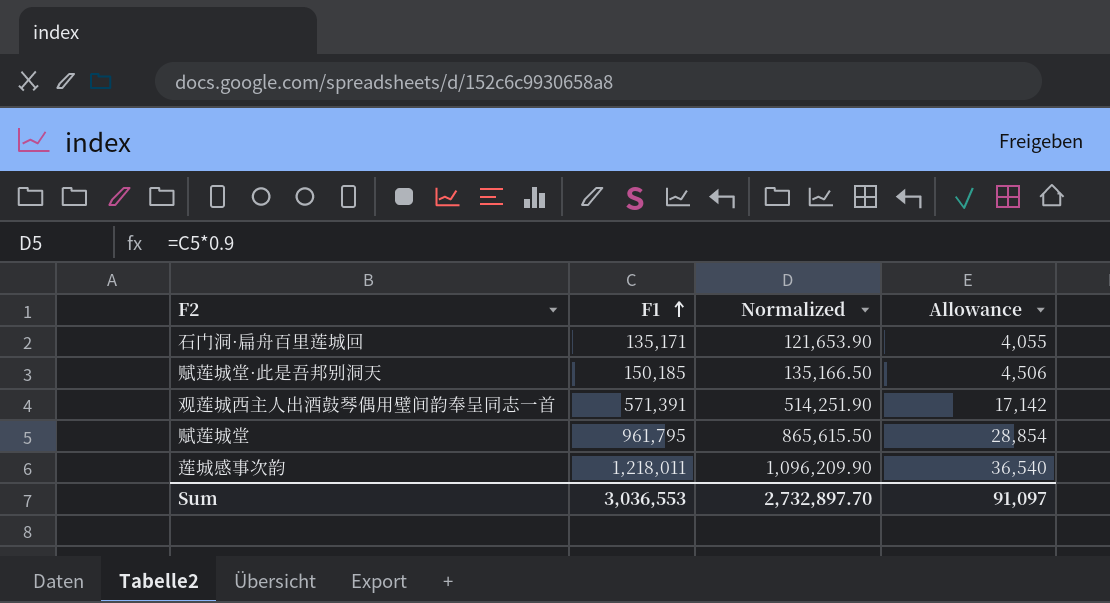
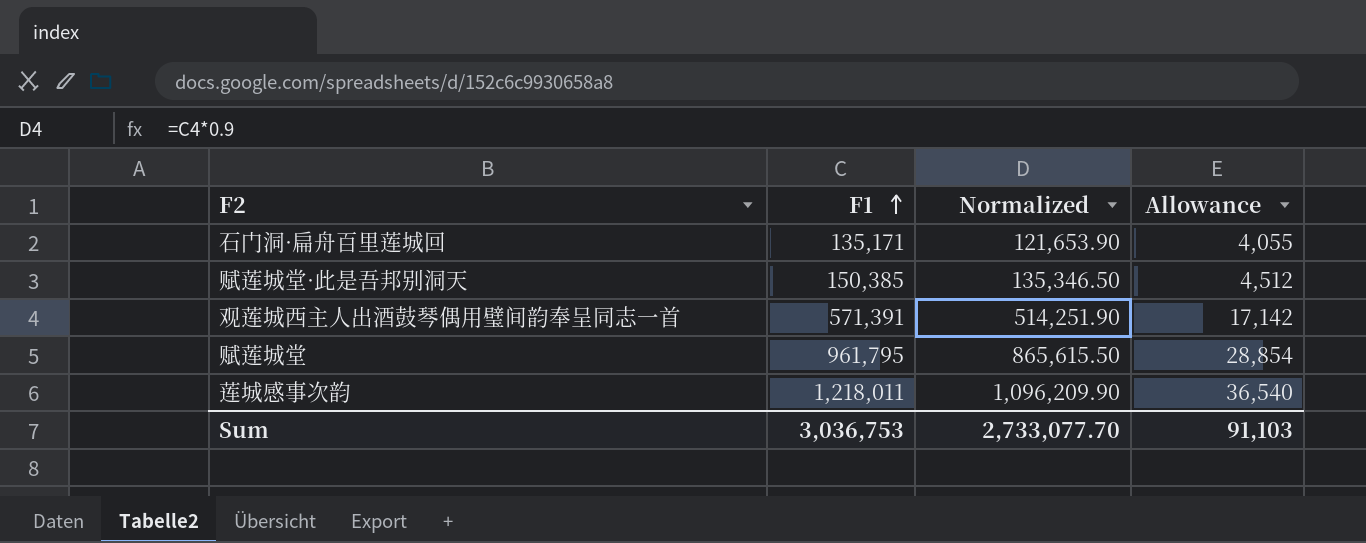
赋莲城堂·此是吾邦别洞天 | F1: 150,185 -> 150,385
赋莲城堂·此是吾邦别洞天 | Normalized: 135,166.50 -> 135,346.50
赋莲城堂·此是吾邦别洞天 | Allowance: 4,506 -> 4,512
Sum | F1: 3,036,553 -> 3,036,753
Sum | Normalized: 2,732,897.70 -> 2,733,077.70
Sum | Allowance: 91,097 -> 91,103

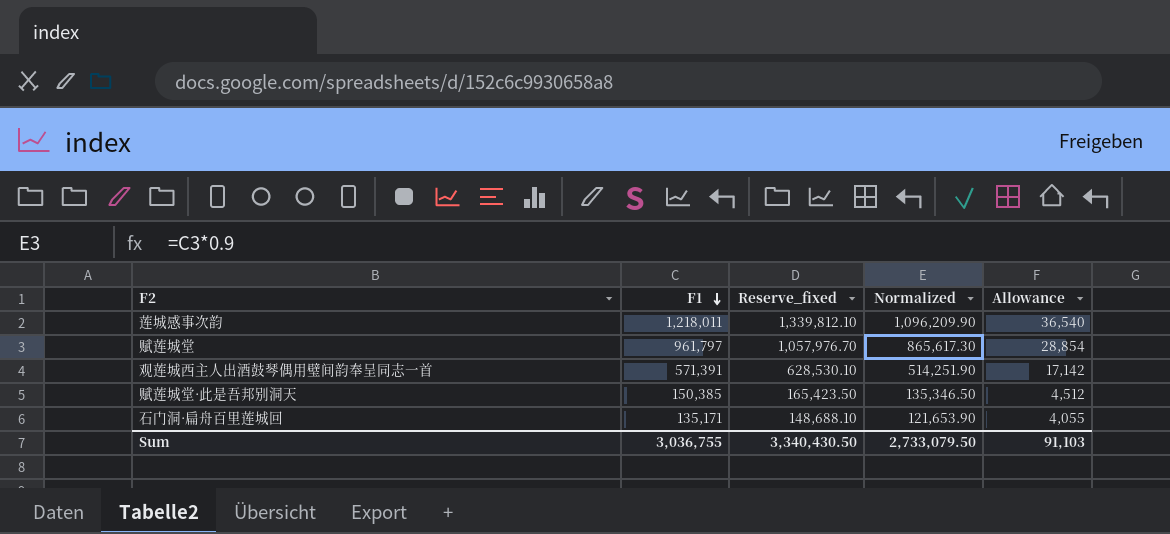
row order: F1 ascending -> F1 descending
column Reserve_fixed | formula: none -> [F1] * 1.1
赋莲城堂 | F1: 961,795 -> 961,797
赋莲城堂 | Normalized: 865,615.50 -> 865,617.30
Sum | F1: 3,036,753 -> 3,036,755
Sum | Normalized: 2,733,077.70 -> 2,733,079.50

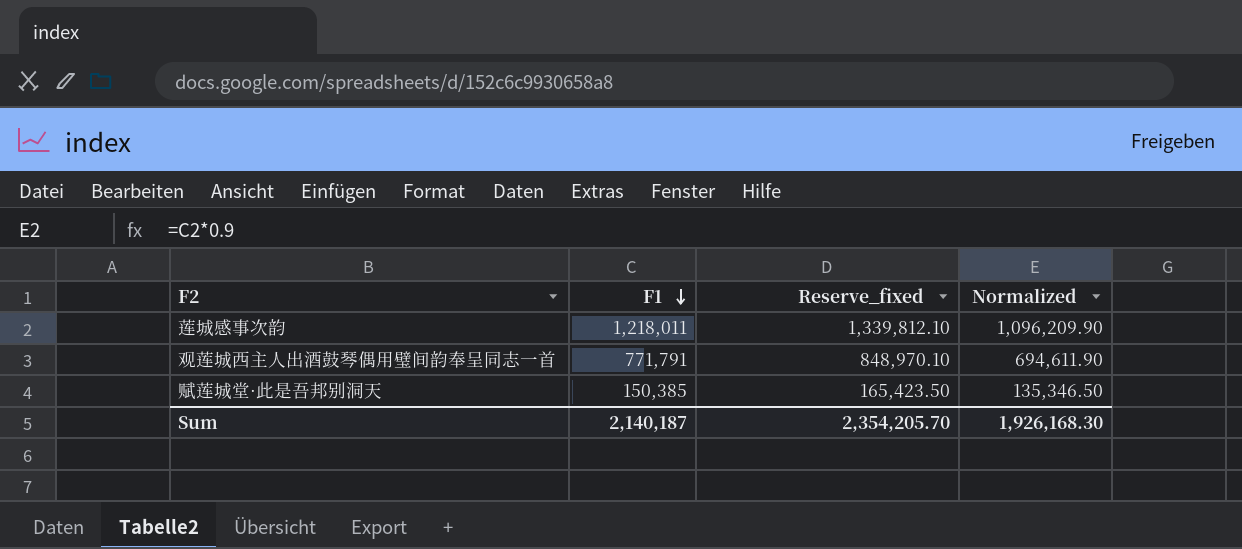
column Allowance | formula: [F1] * 0.03 -> none
row 赋莲城堂: 961,797 | 1,057,976.70 | 865,617.30 | 28,854 -> none
row 石门洞·扁舟百里莲城回: 135,171 | 148,688.10 | 121,653.90 | 4,055 -> none
观莲城西主人出酒鼓琴偶用璧间韵奉呈同志一首 | F1: 571,391 -> 771,791
观莲城西主人出酒鼓琴偶用璧间韵奉呈同志一首 | Reserve_fixed: 628,530.10 -> 848,970.10
观莲城西主人出酒鼓琴偶用璧间韵奉呈同志一首 | Normalized: 514,251.90 -> 694,611.90
Sum | F1: 3,036,755 -> 2,140,187
Sum | Reserve_fixed: 3,340,430.50 -> 2,354,205.70
Sum | Normalized: 2,733,079.50 -> 1,926,168.30

